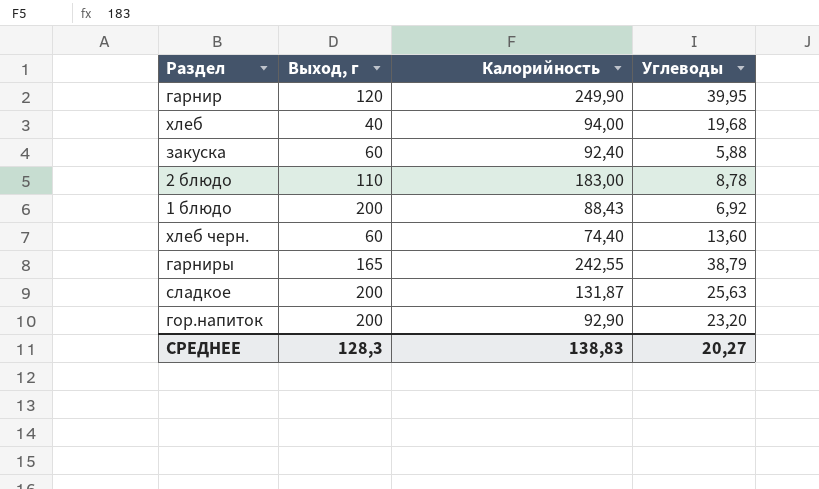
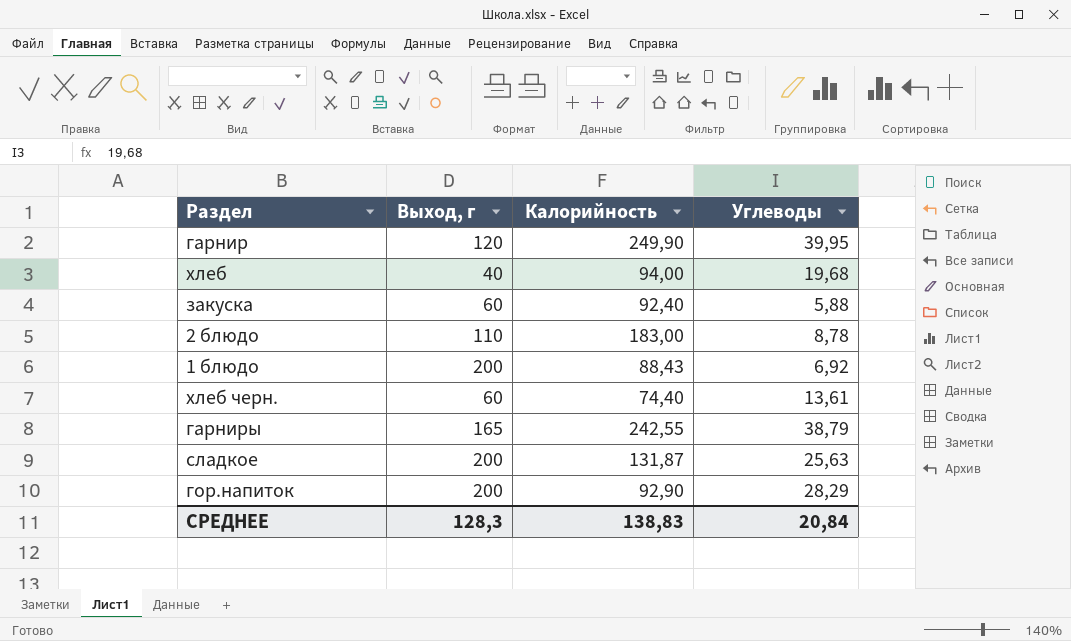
хлеб черн. | Углеводы: 13,60 -> 13,61
гор.напиток | Углеводы: 23,20 -> 28,29
СРЕДНЕЕ | Углеводы: 20,27 -> 20,84

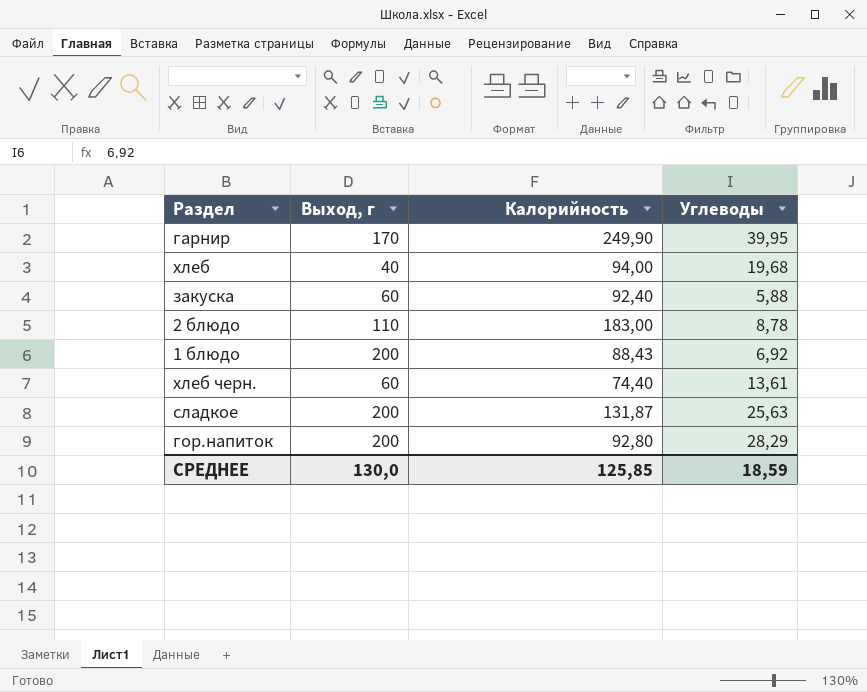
row гарниры: 165 | 242,55 | 38,79 -> none
гарнир | Выход, г: 120 -> 170
гор.напиток | Калорийность: 92,90 -> 92,80
СРЕДНЕЕ | Выход, г: 128,3 -> 130,0
СРЕДНЕЕ | Калорийность: 138,83 -> 125,85
СРЕДНЕЕ | Углеводы: 20,84 -> 18,59

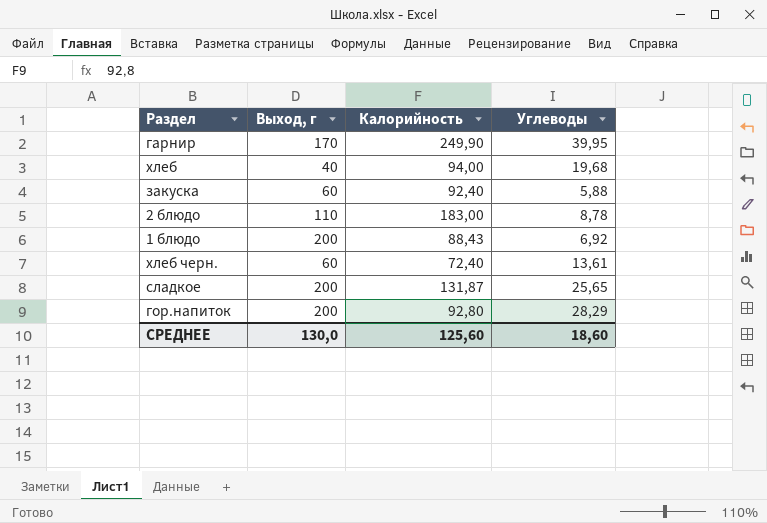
хлеб черн. | Калорийность: 74,40 -> 72,40
сладкое | Углеводы: 25,63 -> 25,65
СРЕДНЕЕ | Калорийность: 125,85 -> 125,60
СРЕДНЕЕ | Углеводы: 18,59 -> 18,60

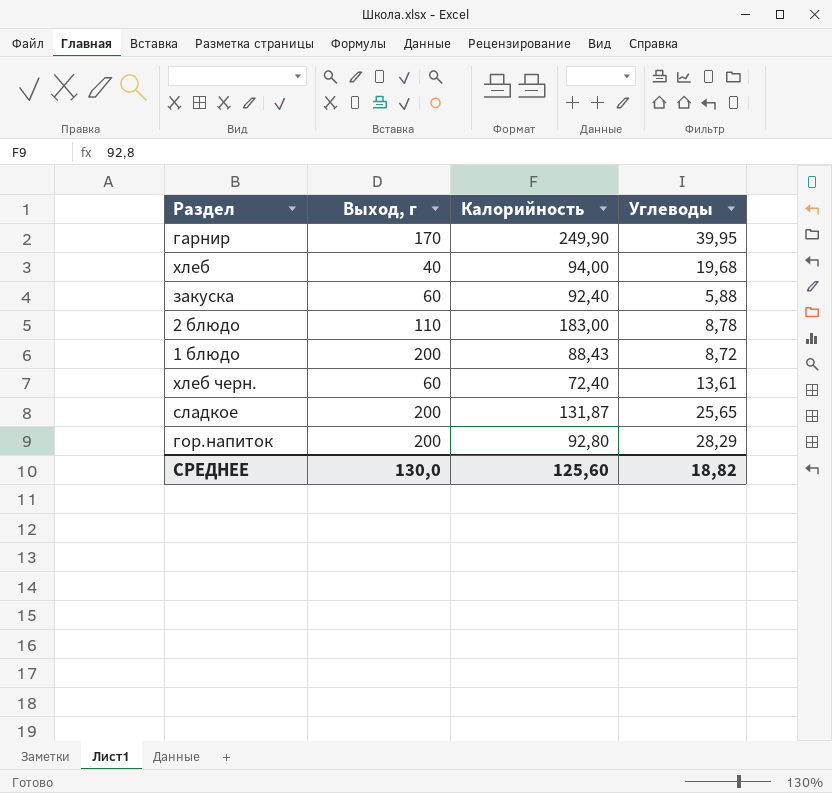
1 блюдо | Углеводы: 6,92 -> 8,72
СРЕДНЕЕ | Углеводы: 18,60 -> 18,82

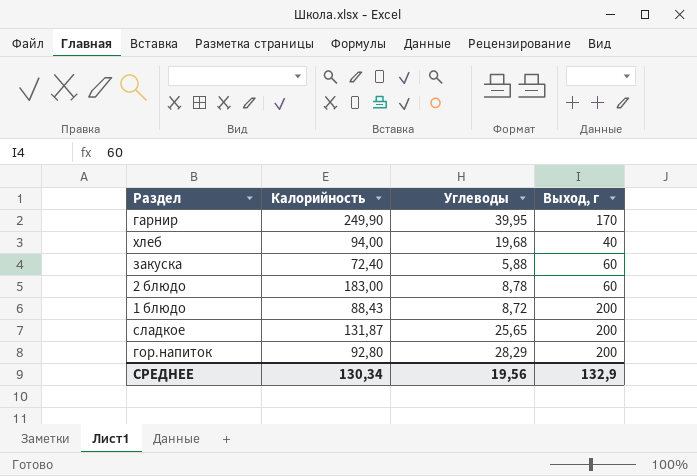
column Выход, г | position: 2 -> 4
row хлеб черн.: 60 | 72,40 | 13,61 -> none
закуска | Калорийность: 92,40 -> 72,40
2 блюдо | Выход, г: 110 -> 60
СРЕДНЕЕ | Калорийность: 125,60 -> 130,34
СРЕДНЕЕ | Углеводы: 18,82 -> 19,56
СРЕДНЕЕ | Выход, г: 130,0 -> 132,9

